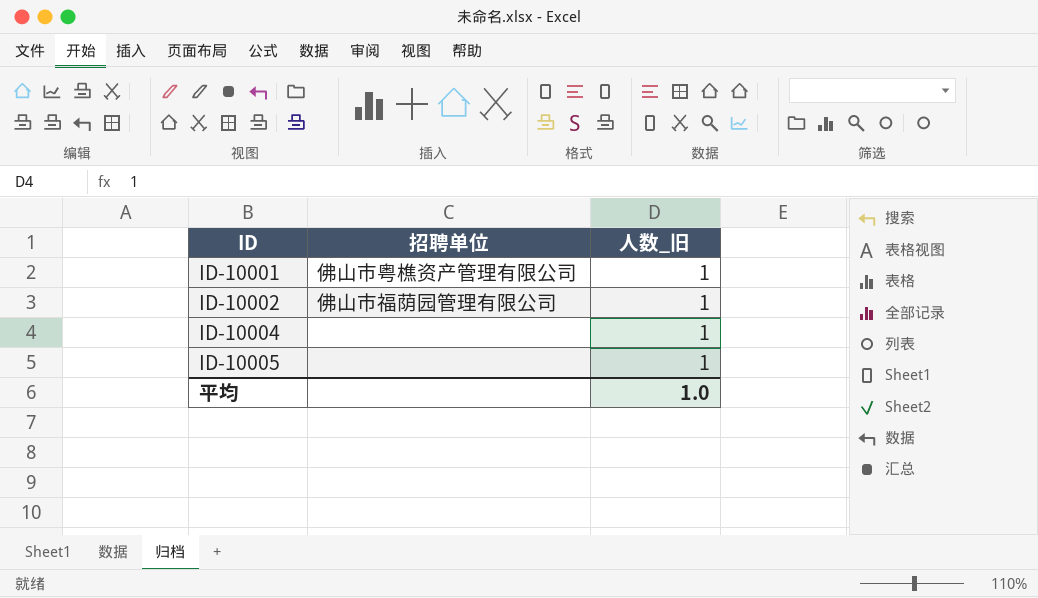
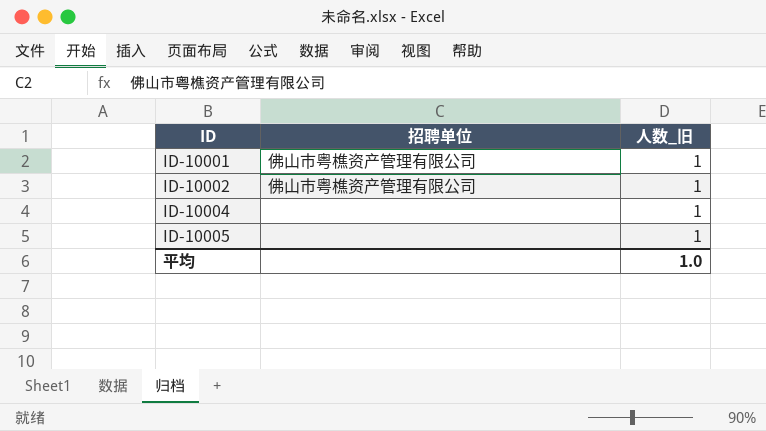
ID-10002 | 招聘单位: 佛山市福荫园管理有限公司 -> 佛山市粤樵资产管理有限公司

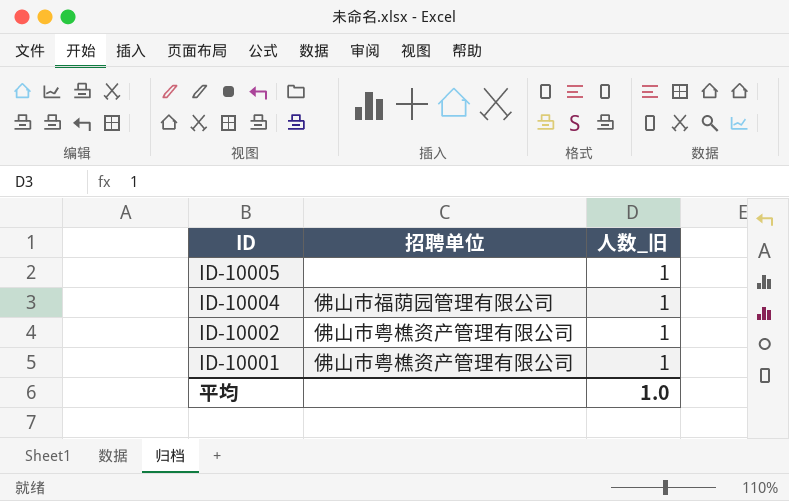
row order: ID ascending -> ID descending
ID-10004 | 招聘单位: none -> 佛山市福荫园管理有限公司

